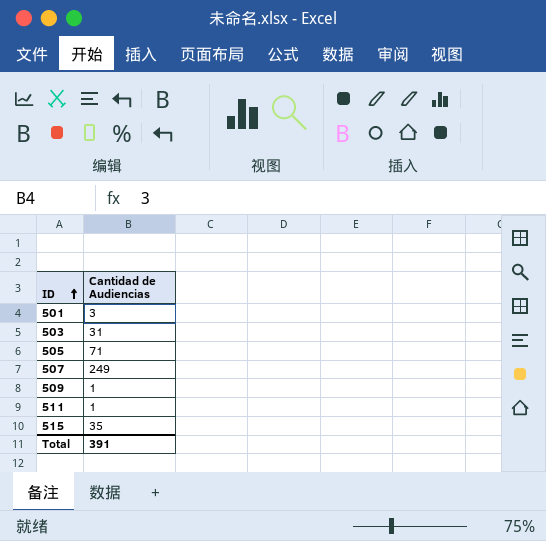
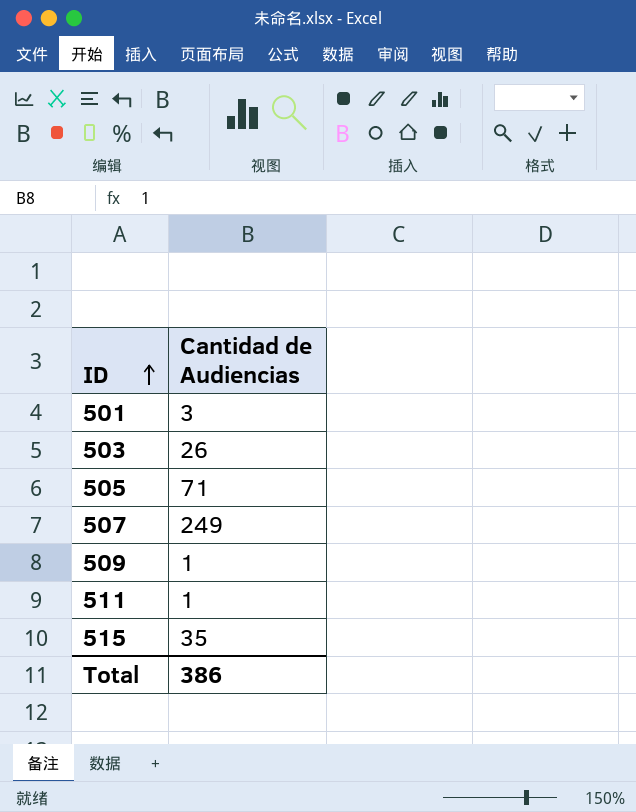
503 | Cantidad de Audiencias: 31 -> 26
Total | Cantidad de Audiencias: 391 -> 386

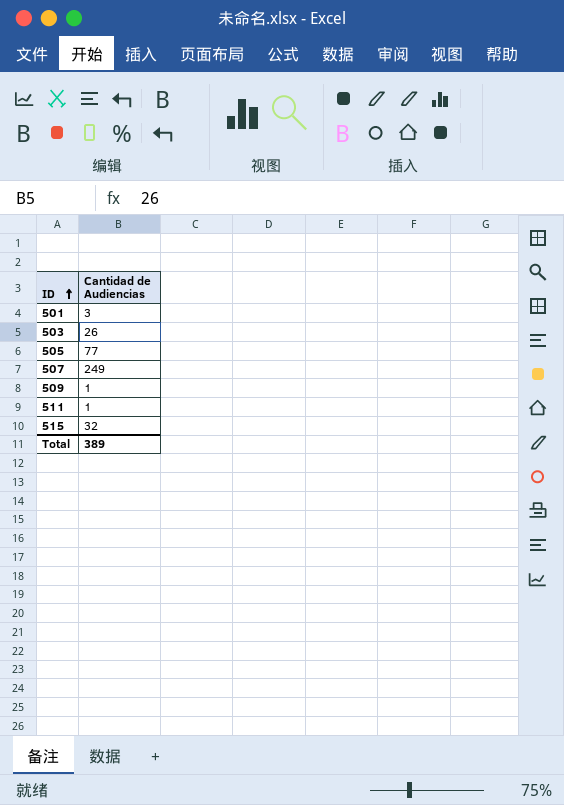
505 | Cantidad de Audiencias: 71 -> 77
515 | Cantidad de Audiencias: 35 -> 32
Total | Cantidad de Audiencias: 386 -> 389

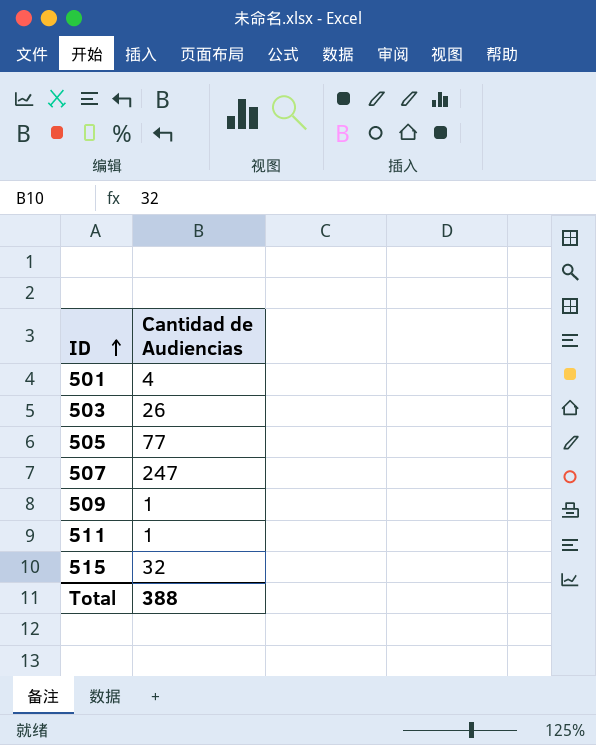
501 | Cantidad de Audiencias: 3 -> 4
507 | Cantidad de Audiencias: 249 -> 247
Total | Cantidad de Audiencias: 389 -> 388

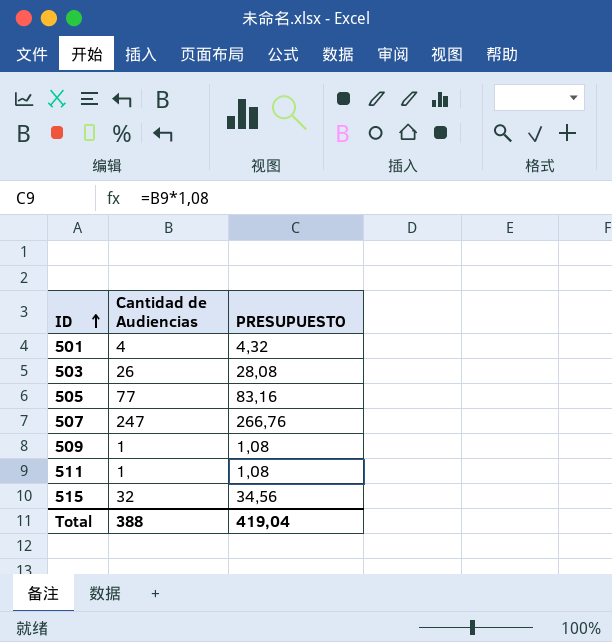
column PRESUPUESTO | formula: none -> [Cantidad de Audiencias] * 1,08

